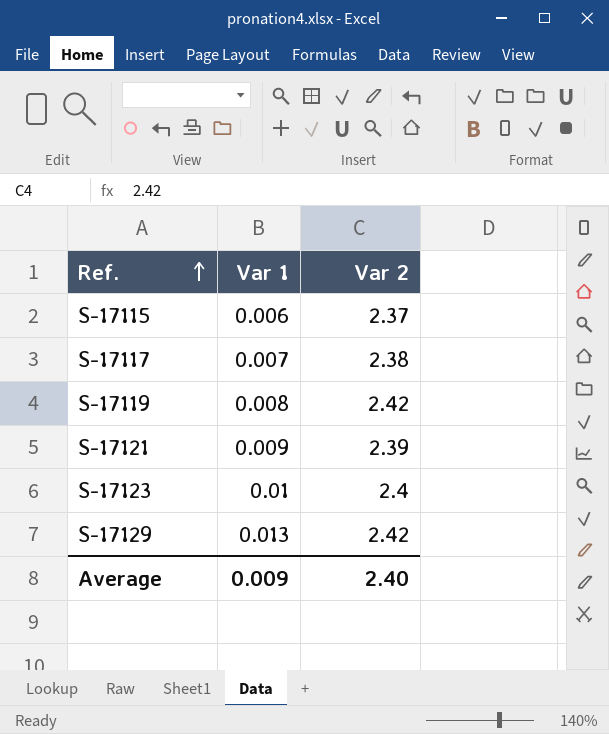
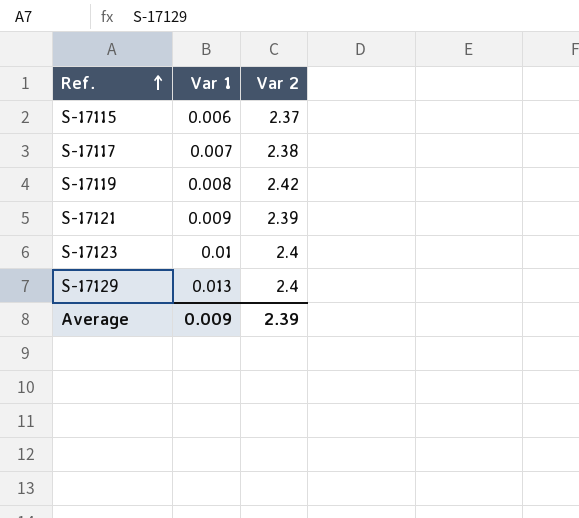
S-17129 | Var 2: 2.42 -> 2.4
Average | Var 2: 2.40 -> 2.39

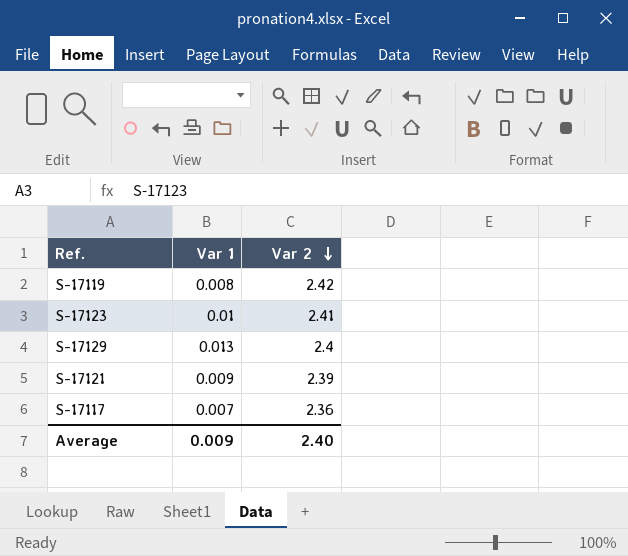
row order: Ref. ascending -> Var 2 descending
row S-17115: 0.006 | 2.37 -> none
S-17123 | Var 2: 2.4 -> 2.41
S-17117 | Var 2: 2.38 -> 2.36
Average | Var 2: 2.39 -> 2.40

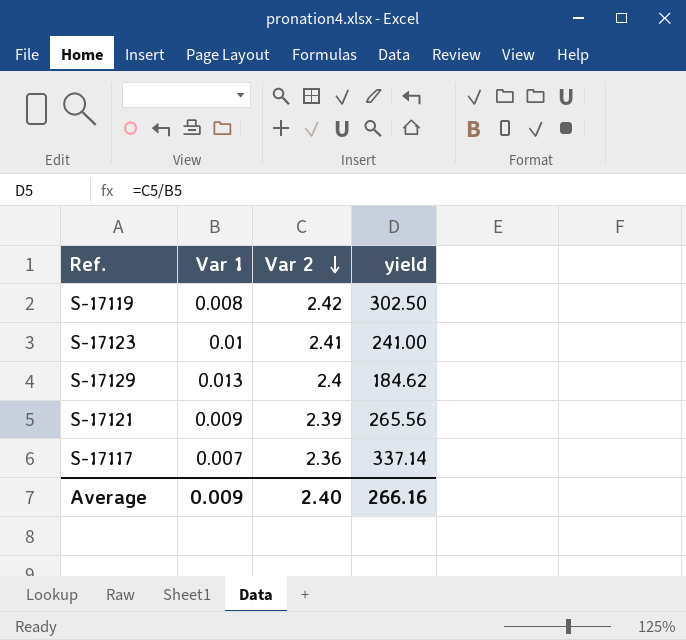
column yield | formula: none -> [Var 2] / [Var 1]

